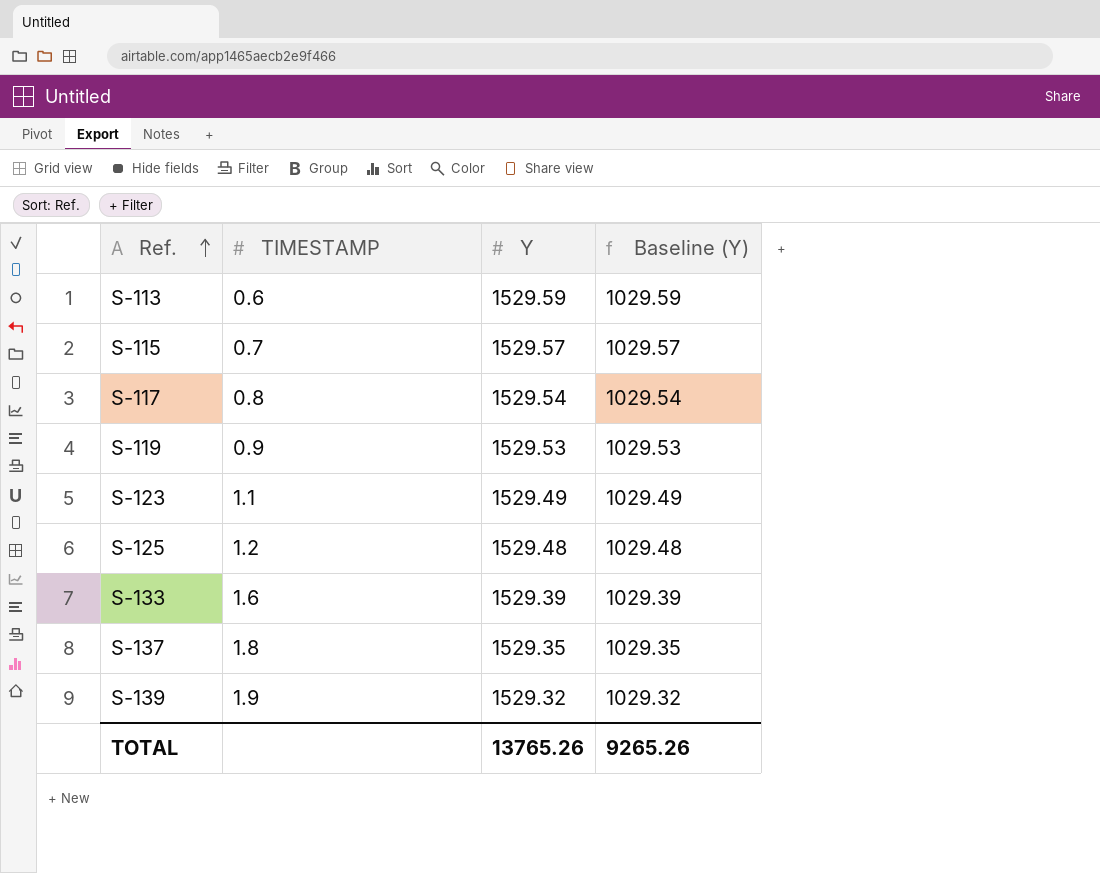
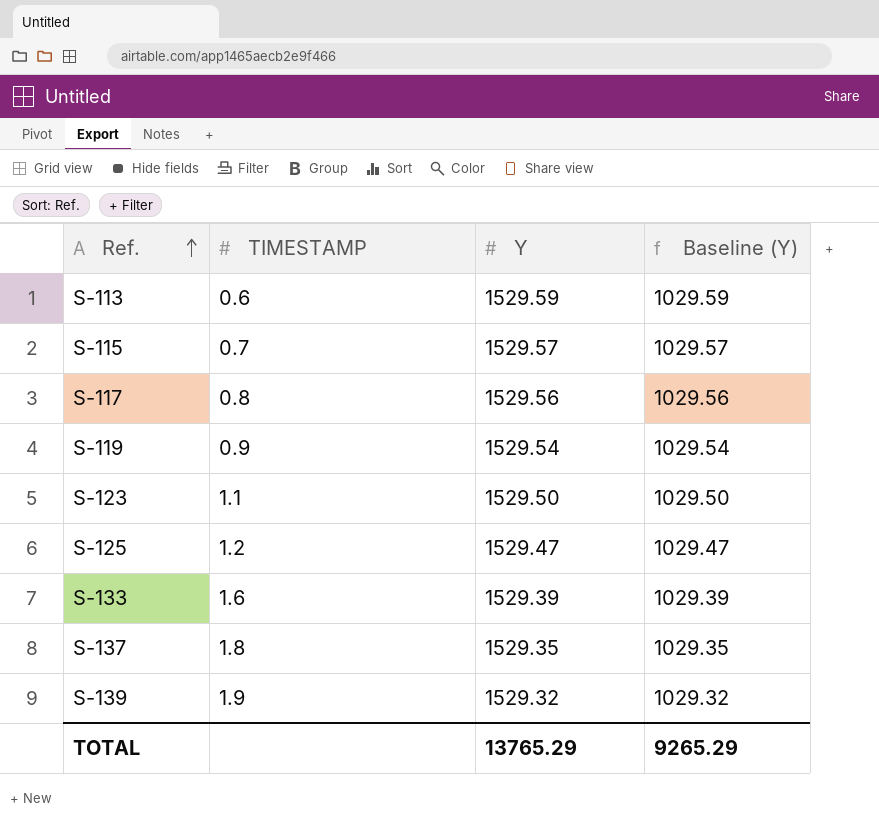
S-117 | Y: 1529.54 -> 1529.56
S-117 | Baseline (Y): 1029.54 -> 1029.56
S-119 | Y: 1529.53 -> 1529.54
S-119 | Baseline (Y): 1029.53 -> 1029.54
S-123 | Y: 1529.49 -> 1529.50
S-123 | Baseline (Y): 1029.49 -> 1029.50
S-125 | Y: 1529.48 -> 1529.47
S-125 | Baseline (Y): 1029.48 -> 1029.47
TOTAL | Y: 13765.26 -> 13765.29
TOTAL | Baseline (Y): 9265.26 -> 9265.29

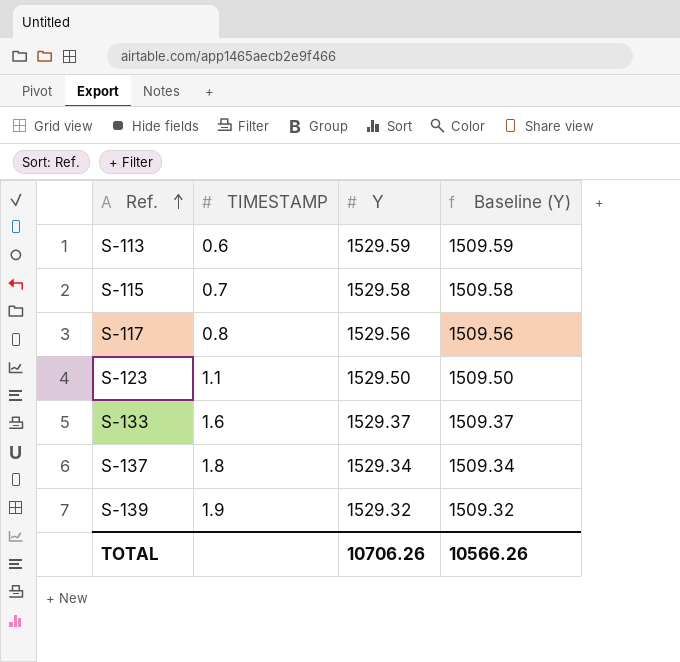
column Baseline (Y) | formula: [Y] - 500 -> [Y] - 20
row S-119: 0.9 | 1529.54 | 1029.54 -> none
row S-125: 1.2 | 1529.47 | 1029.47 -> none
S-115 | Y: 1529.57 -> 1529.58
S-133 | Y: 1529.39 -> 1529.37
S-137 | Y: 1529.35 -> 1529.34
TOTAL | Y: 13765.29 -> 10706.26
TOTAL | Baseline (Y): 9265.29 -> 10566.26

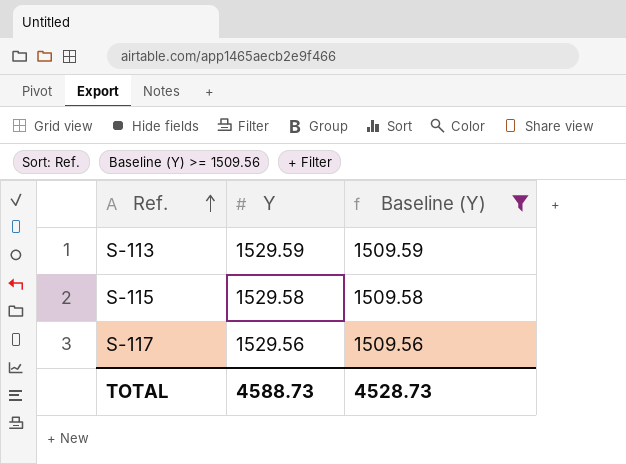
filter: none -> Baseline (Y) >= 1509.56
column TIMESTAMP | position: 2 -> none
TOTAL | Y: 10706.26 -> 4588.73
TOTAL | Baseline (Y): 10566.26 -> 4528.73

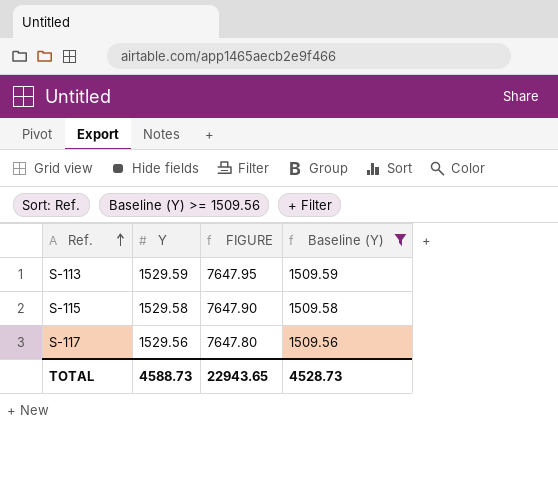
column FIGURE | formula: none -> [Y] * 5

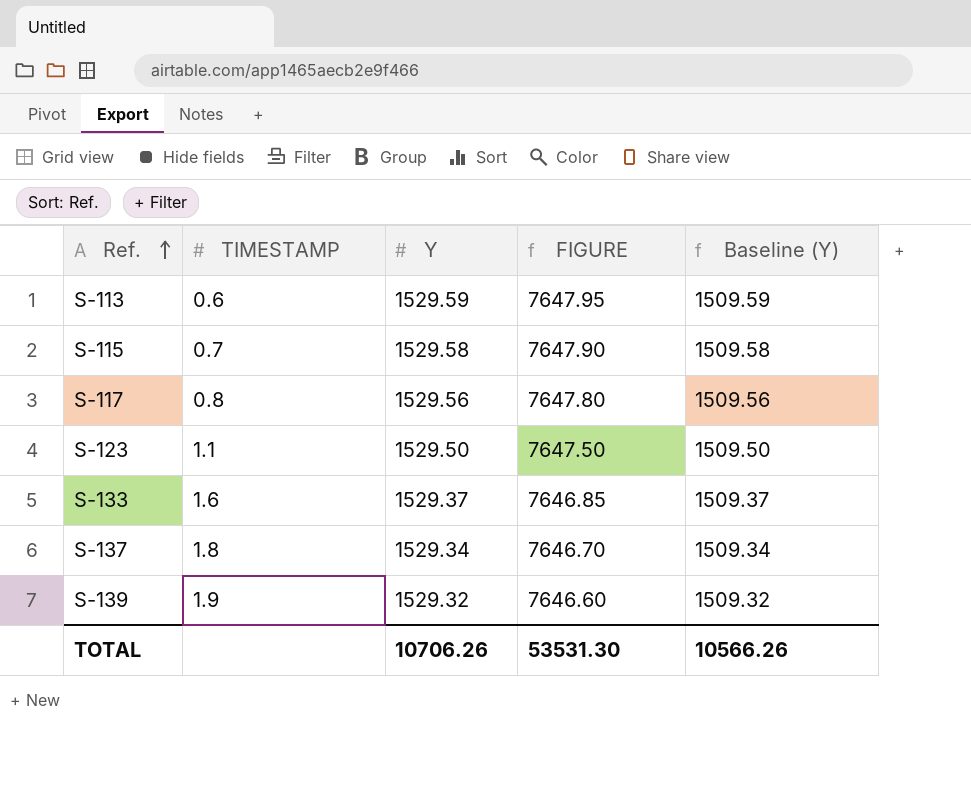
filter: Baseline (Y) >= 1509.56 -> none
column TIMESTAMP | position: none -> 2
TOTAL | Y: 4588.73 -> 10706.26
TOTAL | FIGURE: 22943.65 -> 53531.30
TOTAL | Baseline (Y): 4528.73 -> 10566.26

